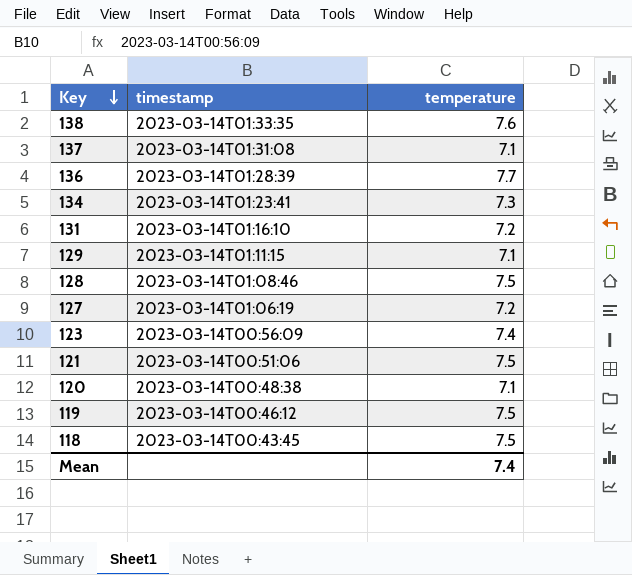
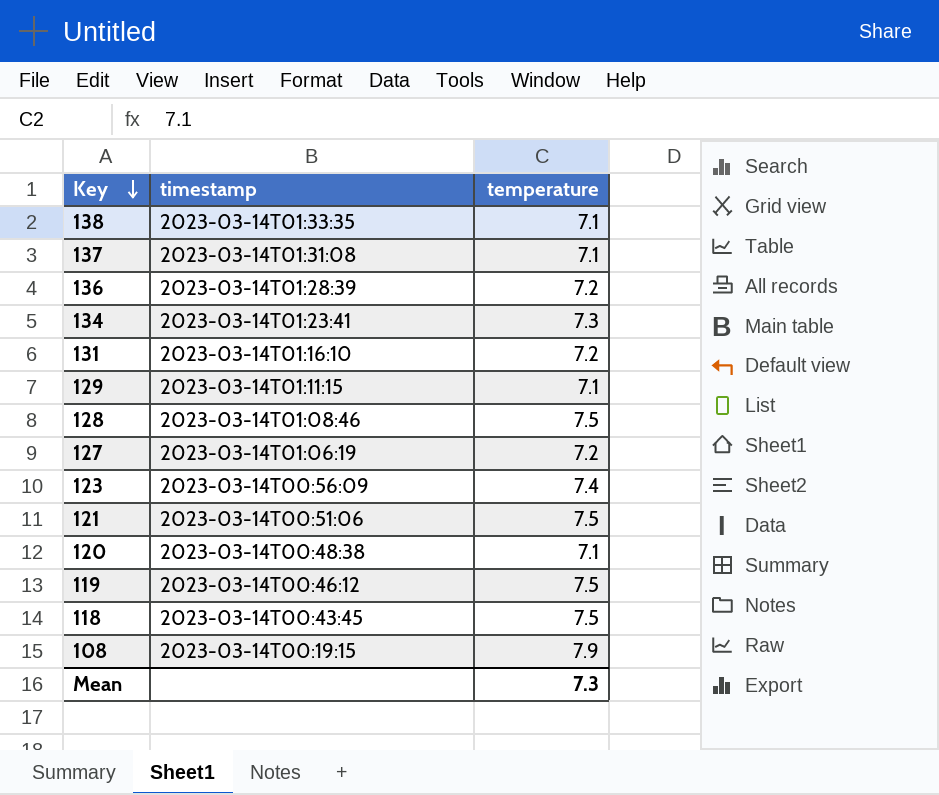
138 | temperature: 7.6 -> 7.1
136 | temperature: 7.7 -> 7.2
row 108: none -> 2023-03-14T00:19:15 | 7.9
Mean | temperature: 7.4 -> 7.3

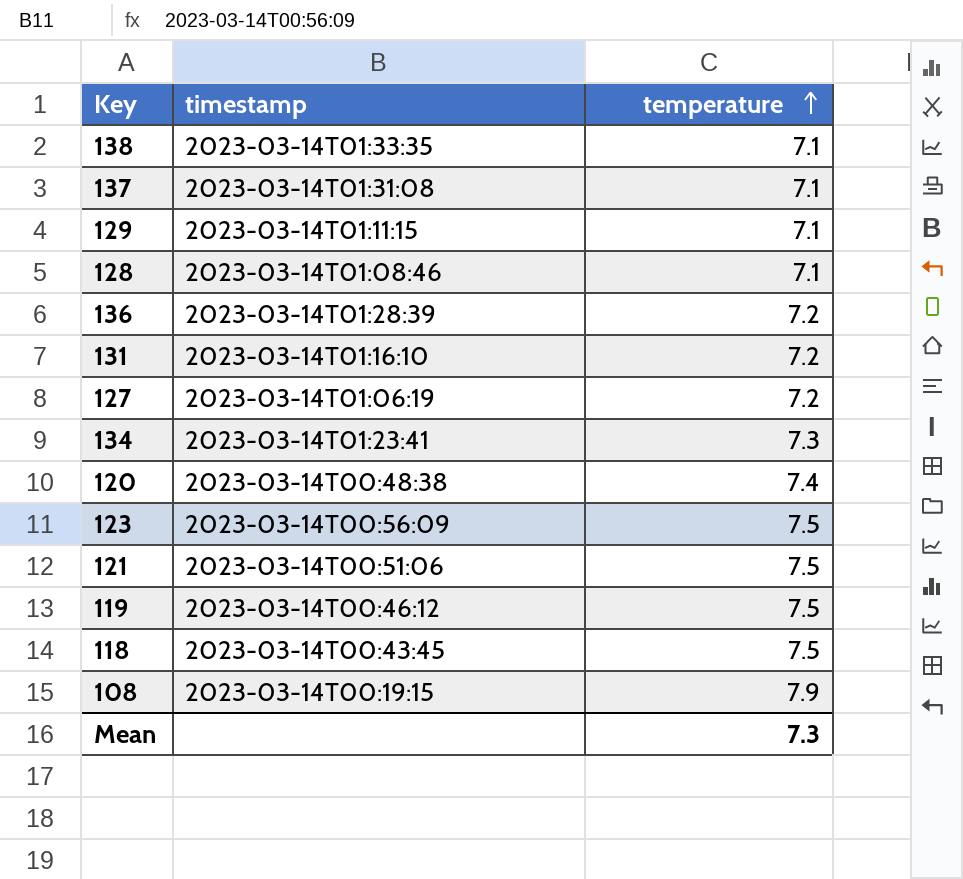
row order: Key descending -> temperature ascending
128 | temperature: 7.5 -> 7.1
120 | temperature: 7.1 -> 7.4
123 | temperature: 7.4 -> 7.5

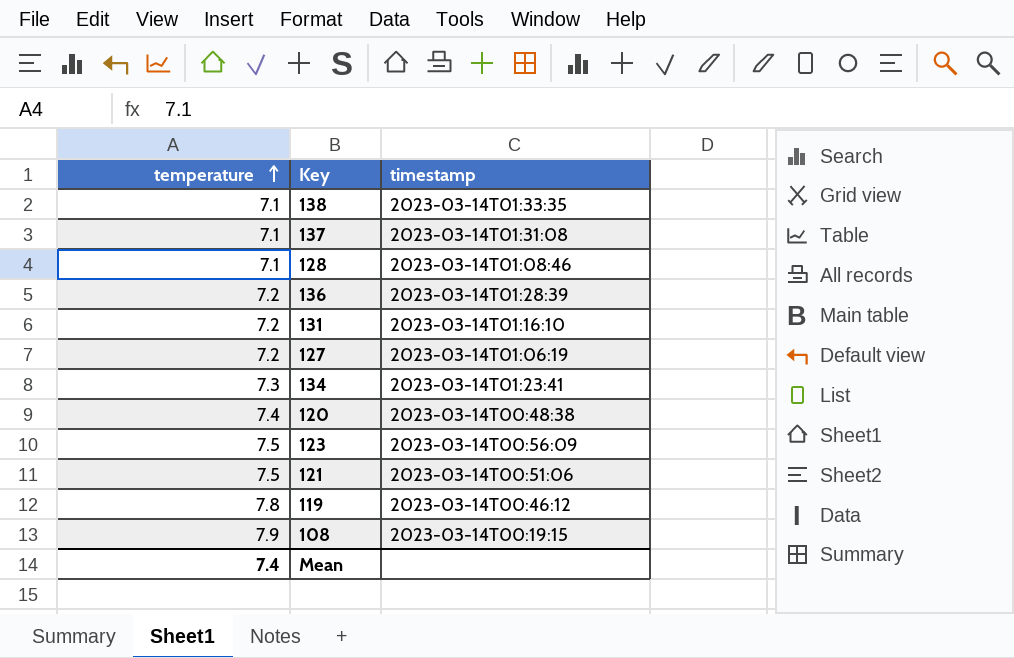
column temperature | position: 3 -> 1
row 129: 2023-03-14T01:11:15 | 7.1 -> none
row 118: 2023-03-14T00:43:45 | 7.5 -> none
119 | temperature: 7.5 -> 7.8
Mean | temperature: 7.3 -> 7.4

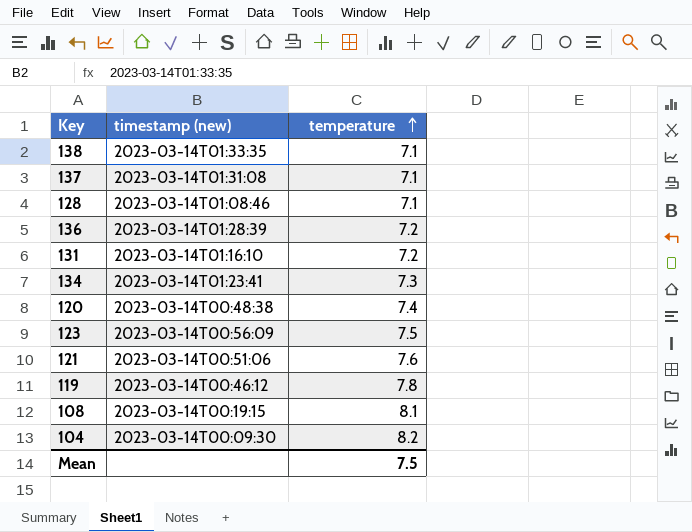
column name: timestamp -> timestamp (new)
column temperature | position: 1 -> 3
row 127: 7.2 | 2023-03-14T01:06:19 -> none
121 | temperature: 7.5 -> 7.6
108 | temperature: 7.9 -> 8.1
row 104: none -> 2023-03-14T00:09:30 | 8.2
Mean | temperature: 7.4 -> 7.5

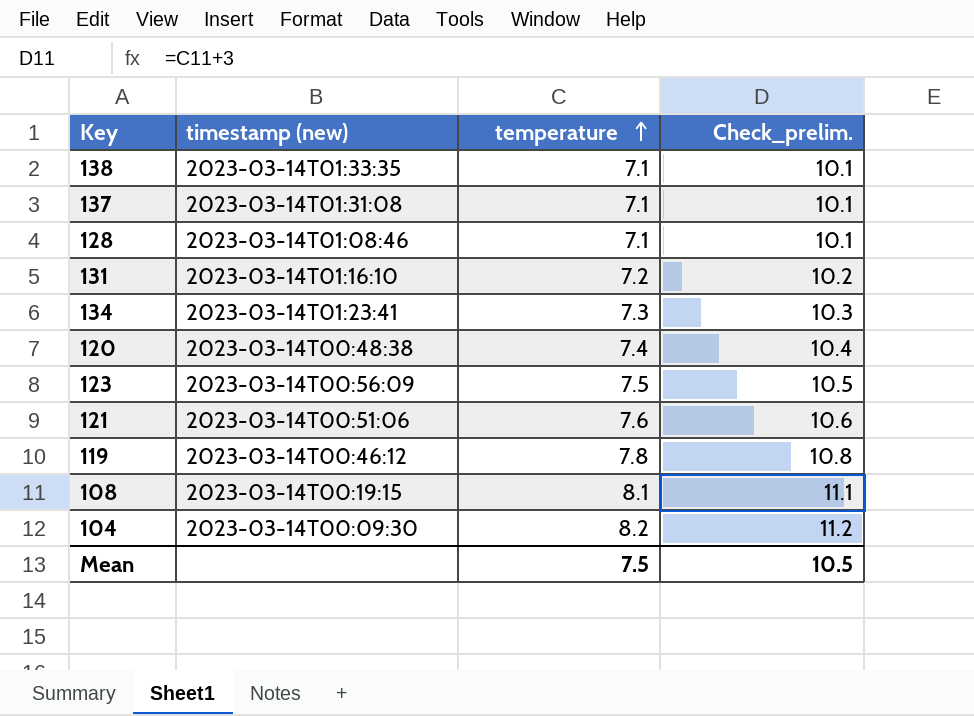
column Check_prelim. | formula: none -> [temperature] + 3
row 136: 2023-03-14T01:28:39 | 7.2 -> none

